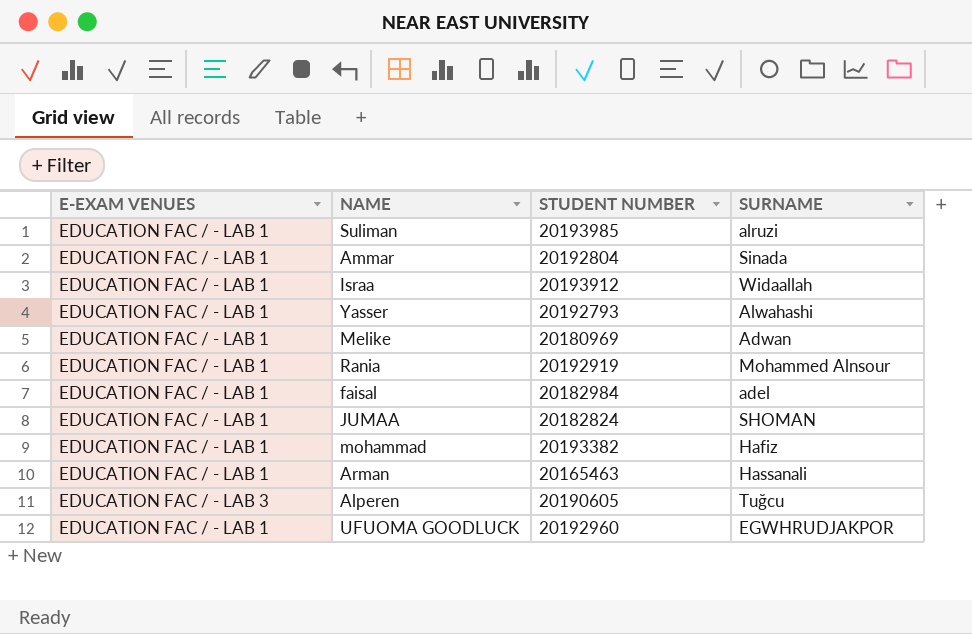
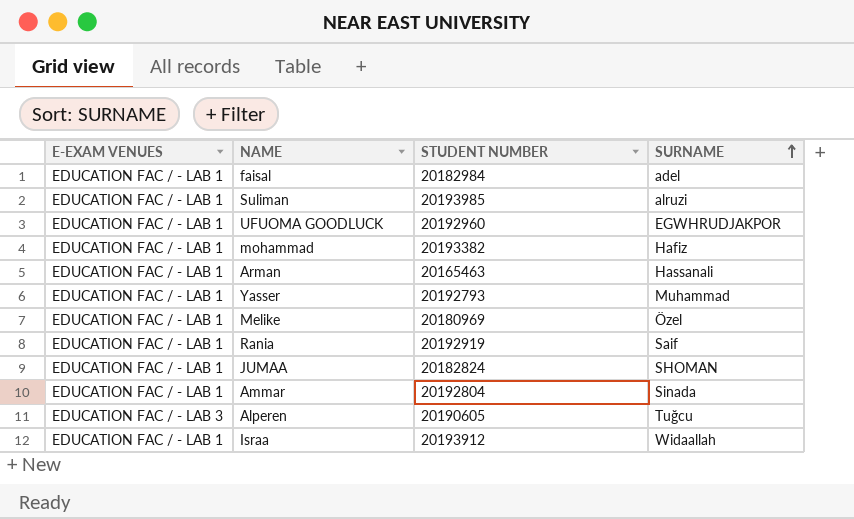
row order: none -> SURNAME ascending
Yasser | SURNAME: Alwahashi -> Muhammad
Melike | SURNAME: Adwan -> Özel
Rania | SURNAME: Mohammed Alnsour -> Saif

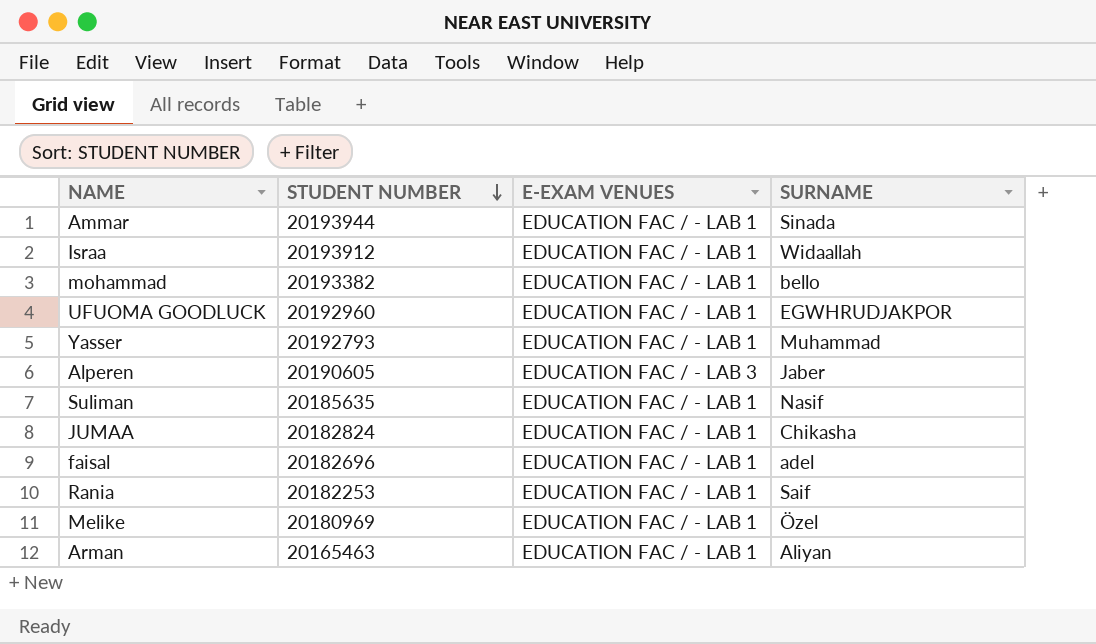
row order: SURNAME ascending -> STUDENT NUMBER descending
column E-EXAM VENUES | position: 1 -> 3
Ammar | STUDENT NUMBER: 20192804 -> 20193944
mohammad | SURNAME: Hafiz -> bello
Alperen | SURNAME: Tuğcu -> Jaber
Suliman | STUDENT NUMBER: 20193985 -> 20185635
Suliman | SURNAME: alruzi -> Nasif
JUMAA | SURNAME: SHOMAN -> Chikasha
faisal | STUDENT NUMBER: 20182984 -> 20182696
Rania | STUDENT NUMBER: 20192919 -> 20182253
Arman | SURNAME: Hassanali -> Aliyan

